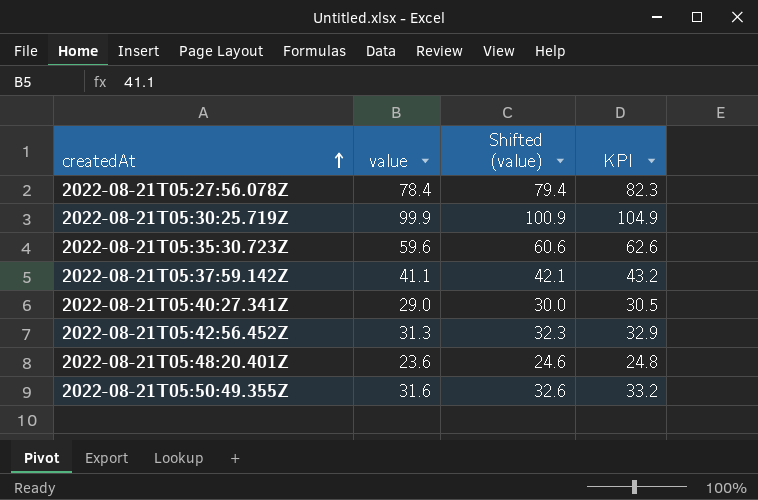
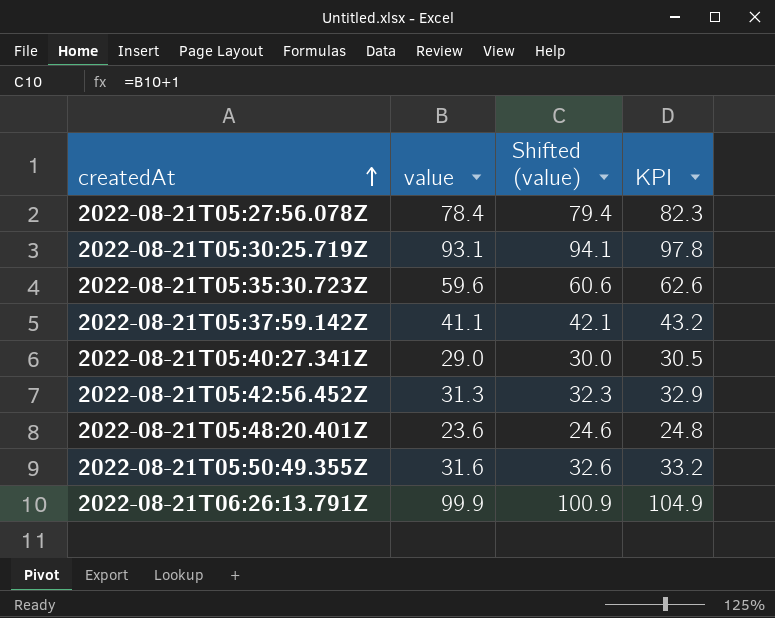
2022-08-21T05:30:25.719Z | value: 99.9 -> 93.1
2022-08-21T05:30:25.719Z | Shifted (value): 100.9 -> 94.1
2022-08-21T05:30:25.719Z | KPI: 104.9 -> 97.8
row 2022-08-21T06:26:13.791Z: none -> 99.9 | 100.9 | 104.9

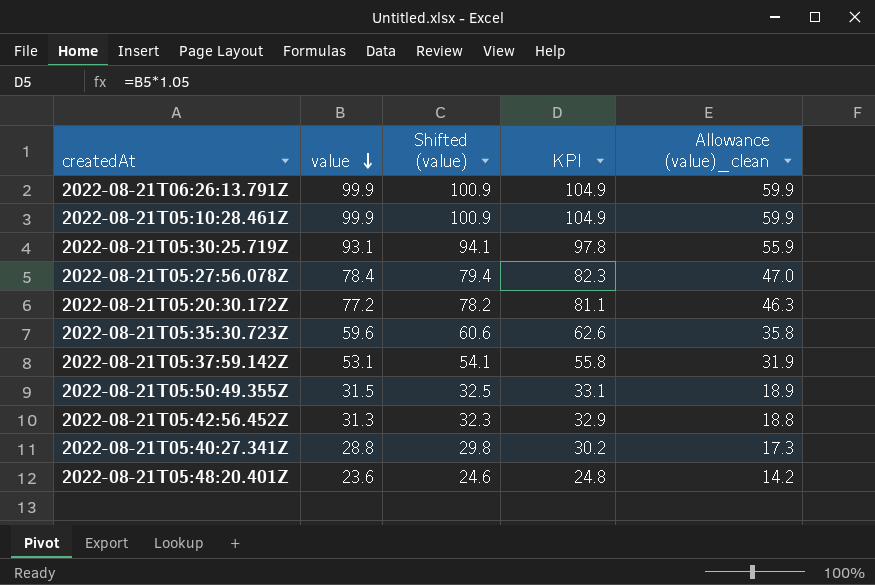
row order: createdAt ascending -> value descending
column Allowance (value)_clean | formula: none -> [value] * 0.6
row 2022-08-21T05:10:28.461Z: none -> 99.9 | 100.9 | 104.9 | 59.9
row 2022-08-21T05:20:30.172Z: none -> 77.2 | 78.2 | 81.1 | 46.3
2022-08-21T05:37:59.142Z | value: 41.1 -> 53.1
2022-08-21T05:37:59.142Z | Shifted (value): 42.1 -> 54.1
2022-08-21T05:37:59.142Z | KPI: 43.2 -> 55.8
2022-08-21T05:50:49.355Z | value: 31.6 -> 31.5
2022-08-21T05:50:49.355Z | Shifted (value): 32.6 -> 32.5
2022-08-21T05:50:49.355Z | KPI: 33.2 -> 33.1
2022-08-21T05:40:27.341Z | value: 29.0 -> 28.8
2022-08-21T05:40:27.341Z | Shifted (value): 30.0 -> 29.8
2022-08-21T05:40:27.341Z | KPI: 30.5 -> 30.2

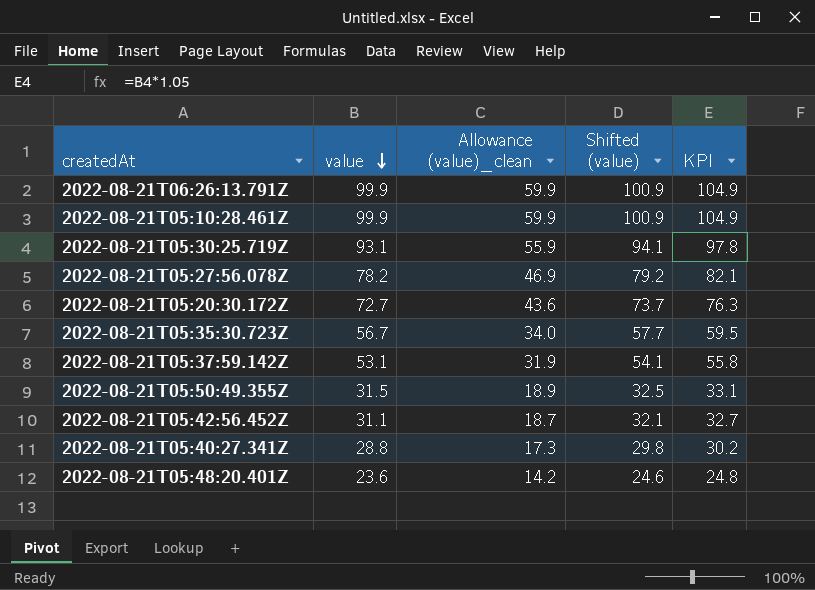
column Allowance (value)_clean | position: 5 -> 3
2022-08-21T05:27:56.078Z | value: 78.4 -> 78.2
2022-08-21T05:27:56.078Z | Allowance (value)_clean: 47.0 -> 46.9
2022-08-21T05:27:56.078Z | Shifted (value): 79.4 -> 79.2
2022-08-21T05:27:56.078Z | KPI: 82.3 -> 82.1
2022-08-21T05:20:30.172Z | value: 77.2 -> 72.7
2022-08-21T05:20:30.172Z | Allowance (value)_clean: 46.3 -> 43.6
2022-08-21T05:20:30.172Z | Shifted (value): 78.2 -> 73.7
2022-08-21T05:20:30.172Z | KPI: 81.1 -> 76.3
2022-08-21T05:35:30.723Z | value: 59.6 -> 56.7
2022-08-21T05:35:30.723Z | Allowance (value)_clean: 35.8 -> 34.0
2022-08-21T05:35:30.723Z | Shifted (value): 60.6 -> 57.7
2022-08-21T05:35:30.723Z | KPI: 62.6 -> 59.5
2022-08-21T05:42:56.452Z | value: 31.3 -> 31.1
2022-08-21T05:42:56.452Z | Allowance (value)_clean: 18.8 -> 18.7
2022-08-21T05:42:56.452Z | Shifted (value): 32.3 -> 32.1
2022-08-21T05:42:56.452Z | KPI: 32.9 -> 32.7

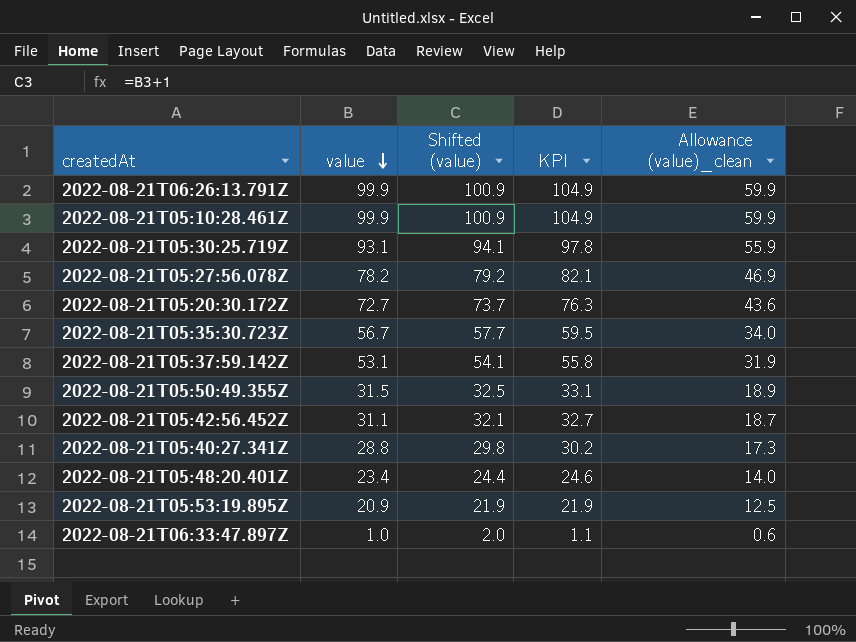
column Allowance (value)_clean | position: 3 -> 5
2022-08-21T05:48:20.401Z | value: 23.6 -> 23.4
2022-08-21T05:48:20.401Z | Shifted (value): 24.6 -> 24.4
2022-08-21T05:48:20.401Z | KPI: 24.8 -> 24.6
2022-08-21T05:48:20.401Z | Allowance (value)_clean: 14.2 -> 14.0
row 2022-08-21T05:53:19.895Z: none -> 20.9 | 21.9 | 21.9 | 12.5
row 2022-08-21T06:33:47.897Z: none -> 1.0 | 2.0 | 1.1 | 0.6

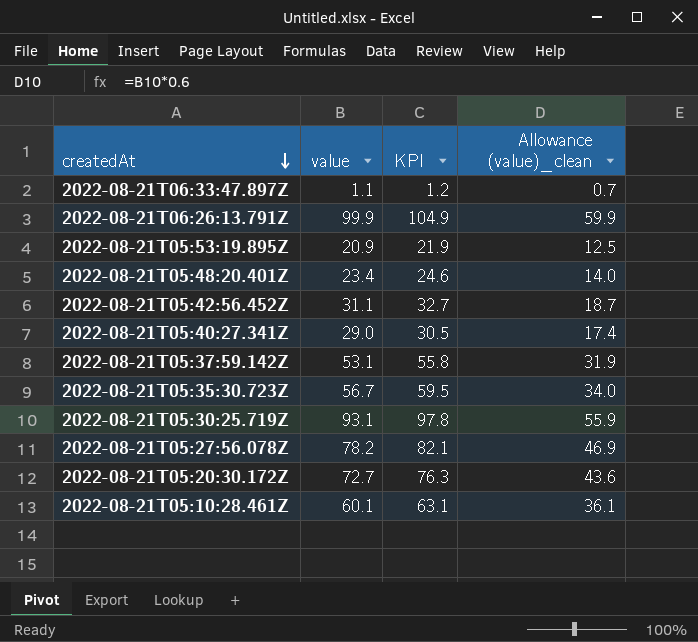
row order: value descending -> createdAt descending
column Shifted (value) | formula: [value] + 1 -> none
row 2022-08-21T05:50:49.355Z: 31.5 | 32.5 | 33.1 | 18.9 -> none
2022-08-21T06:33:47.897Z | value: 1.0 -> 1.1
2022-08-21T06:33:47.897Z | KPI: 1.1 -> 1.2
2022-08-21T06:33:47.897Z | Allowance (value)_clean: 0.6 -> 0.7
2022-08-21T05:40:27.341Z | value: 28.8 -> 29.0
2022-08-21T05:40:27.341Z | KPI: 30.2 -> 30.5
2022-08-21T05:40:27.341Z | Allowance (value)_clean: 17.3 -> 17.4
2022-08-21T05:10:28.461Z | value: 99.9 -> 60.1
2022-08-21T05:10:28.461Z | KPI: 104.9 -> 63.1
2022-08-21T05:10:28.461Z | Allowance (value)_clean: 59.9 -> 36.1

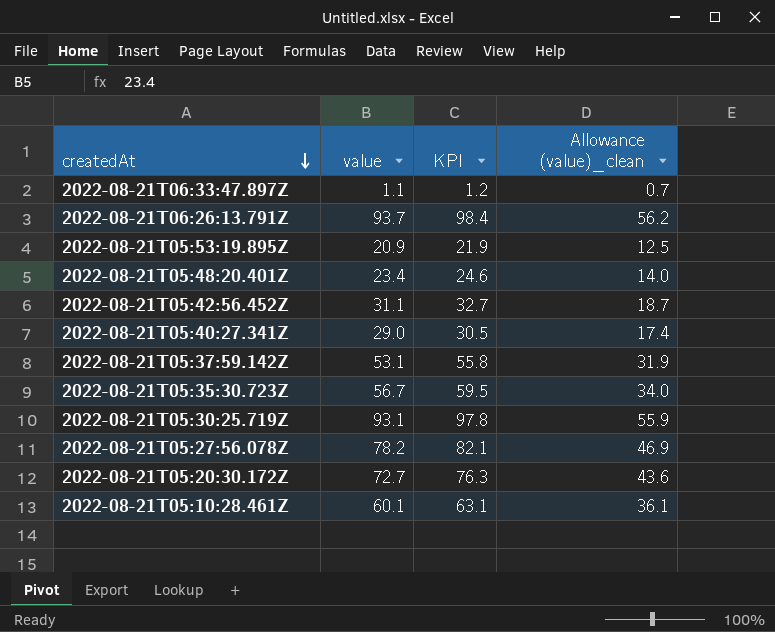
2022-08-21T06:26:13.791Z | value: 99.9 -> 93.7
2022-08-21T06:26:13.791Z | KPI: 104.9 -> 98.4
2022-08-21T06:26:13.791Z | Allowance (value)_clean: 59.9 -> 56.2

